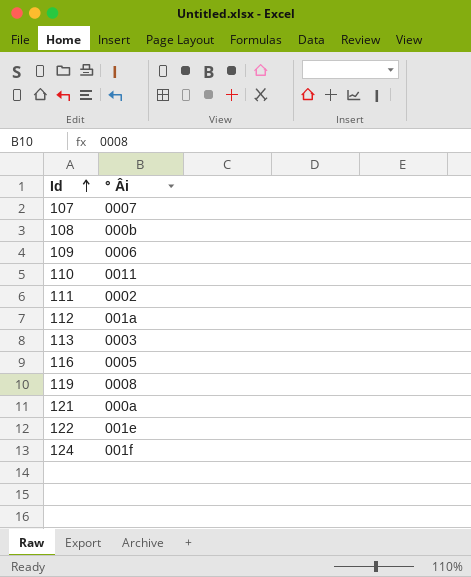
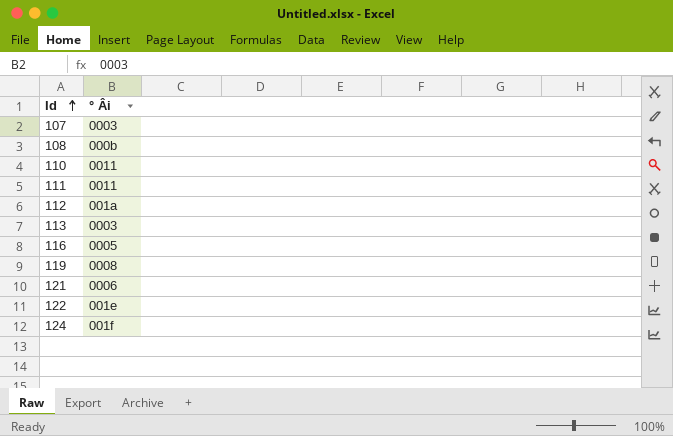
row 109: 0006 -> none
107 | ° Âi: 0007 -> 0003
111 | ° Âi: 0002 -> 0011
121 | ° Âi: 000a -> 0006

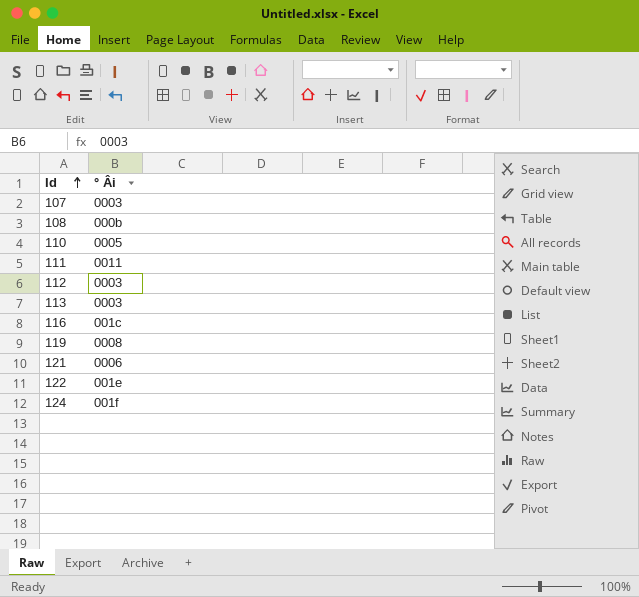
110 | ° Âi: 0011 -> 0005
112 | ° Âi: 001a -> 0003
116 | ° Âi: 0005 -> 001c

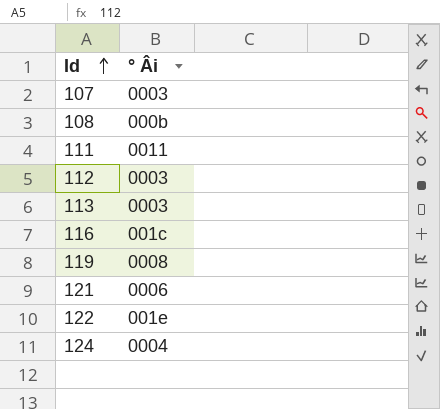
row 110: 0005 -> none
124 | ° Âi: 001f -> 0004

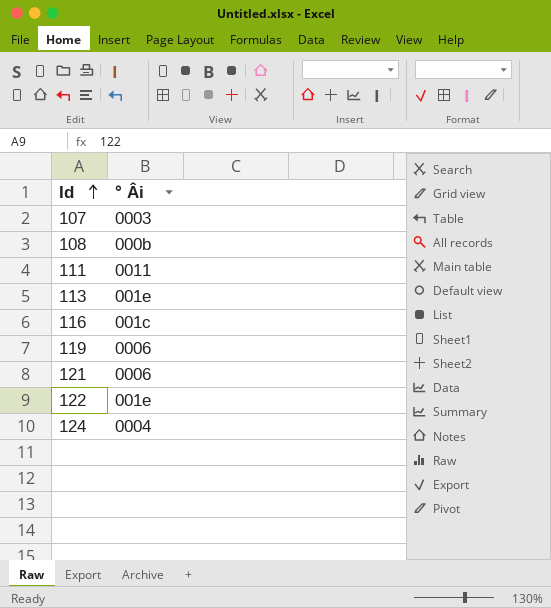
row 112: 0003 -> none
113 | ° Âi: 0003 -> 001e
119 | ° Âi: 0008 -> 0006

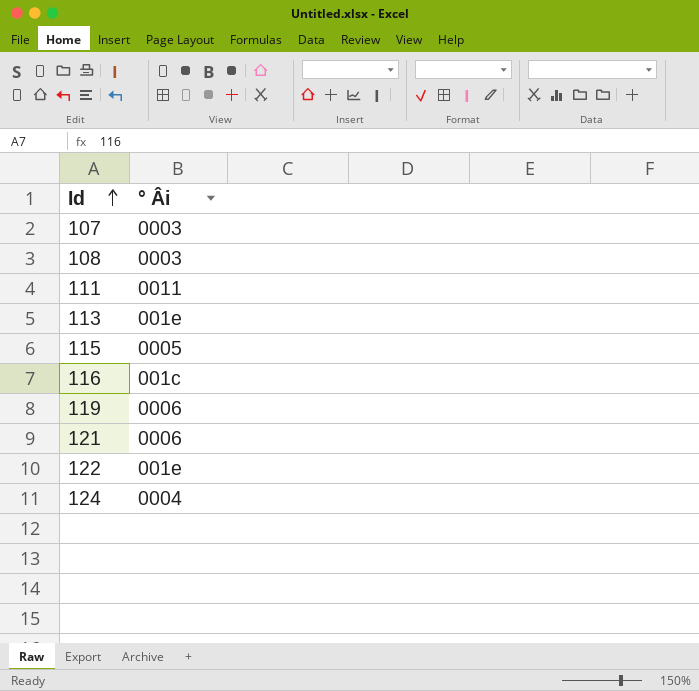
108 | ° Âi: 000b -> 0003
row 115: none -> 0005

